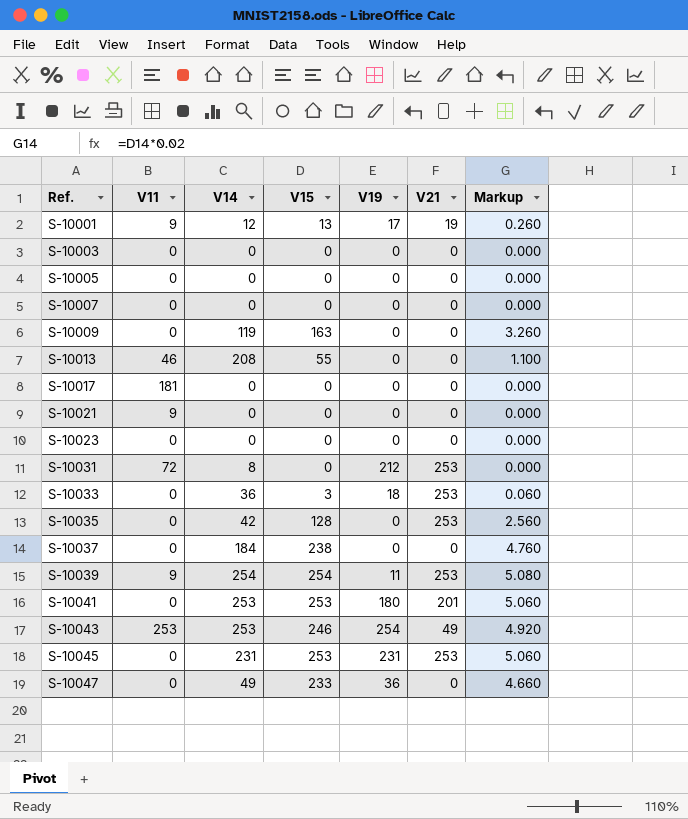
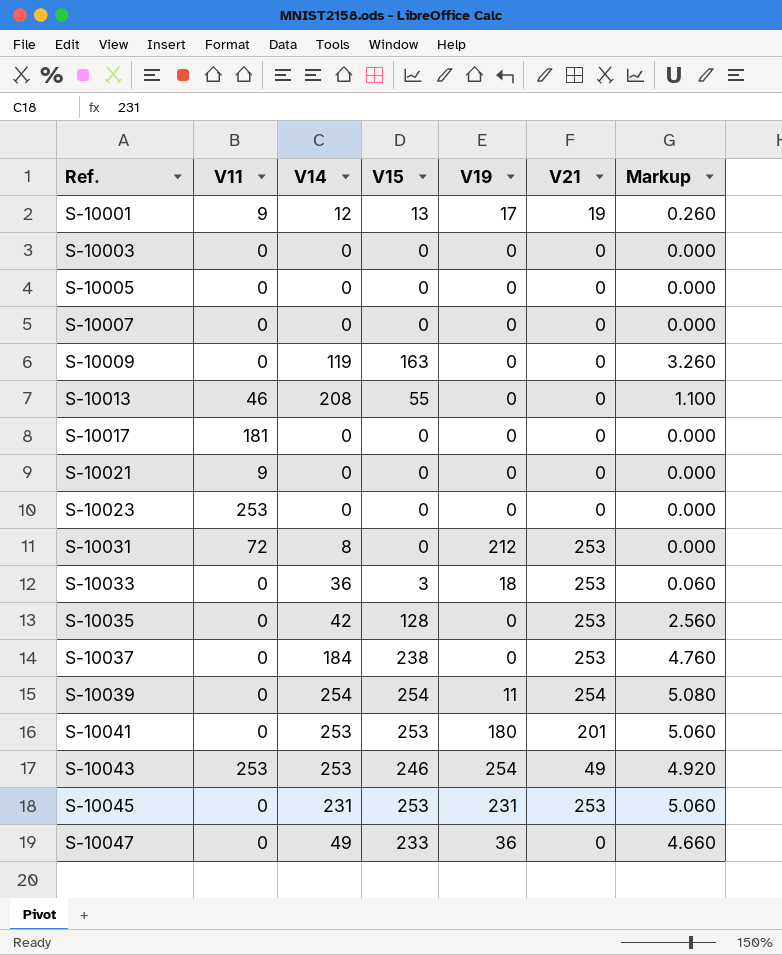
S-10023 | V11: 0 -> 253
S-10037 | V21: 0 -> 253
S-10039 | V11: 9 -> 0
S-10039 | V21: 253 -> 254

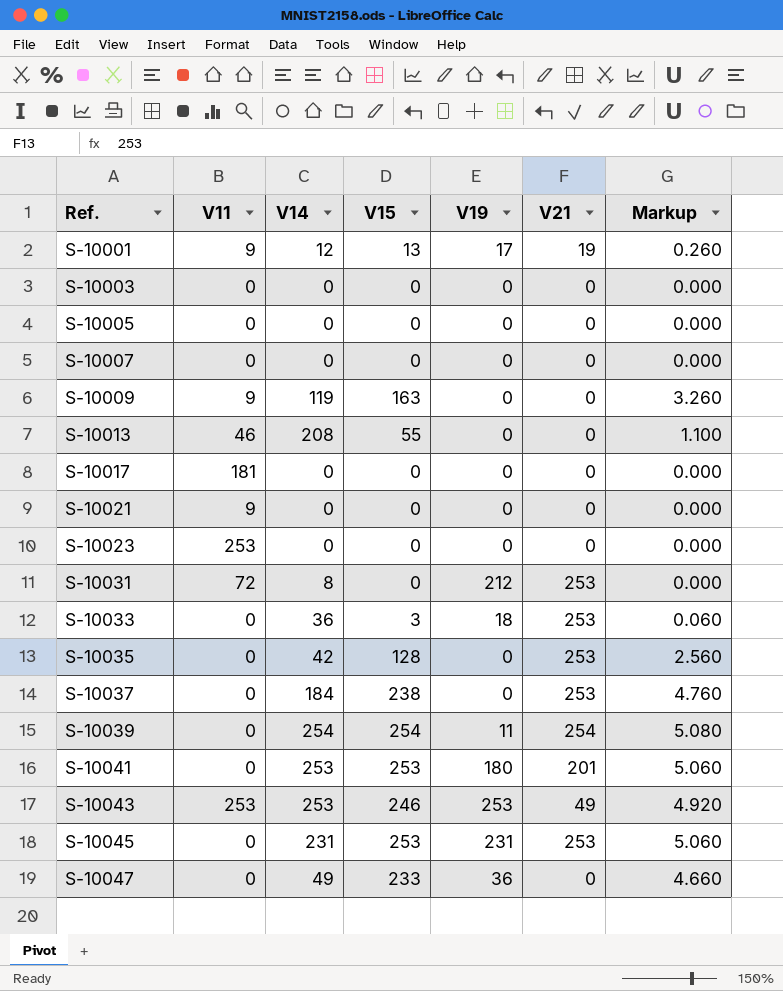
S-10009 | V11: 0 -> 9
S-10043 | V19: 254 -> 253

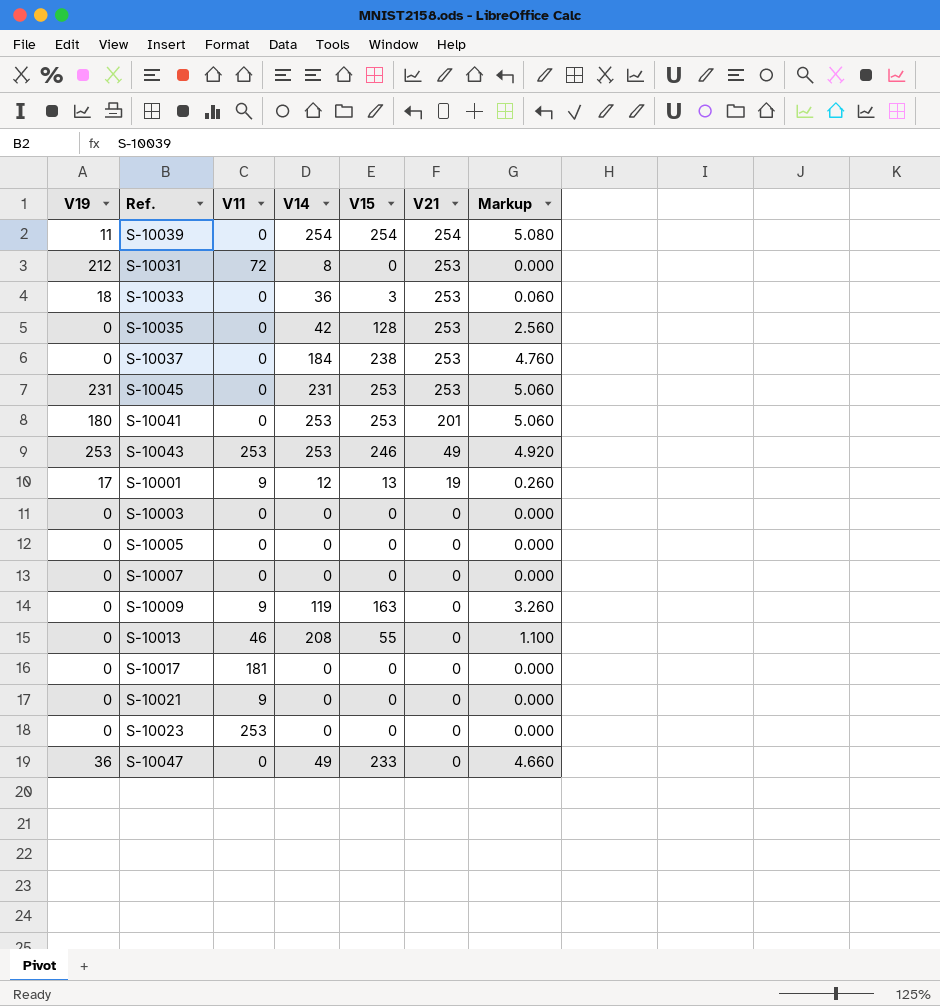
row order: Ref. ascending -> V21 descending
column V19 | position: 5 -> 1

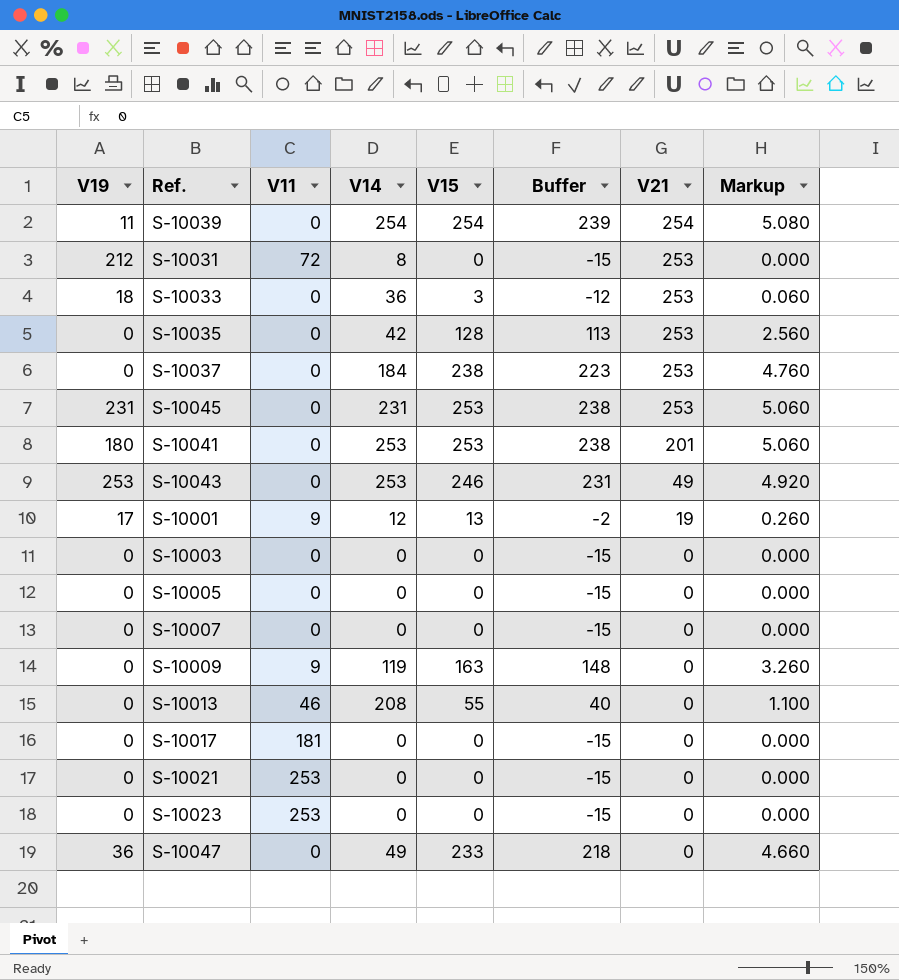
column Buffer | formula: none -> [V15] - 15
S-10043 | V11: 253 -> 0
S-10021 | V11: 9 -> 253

